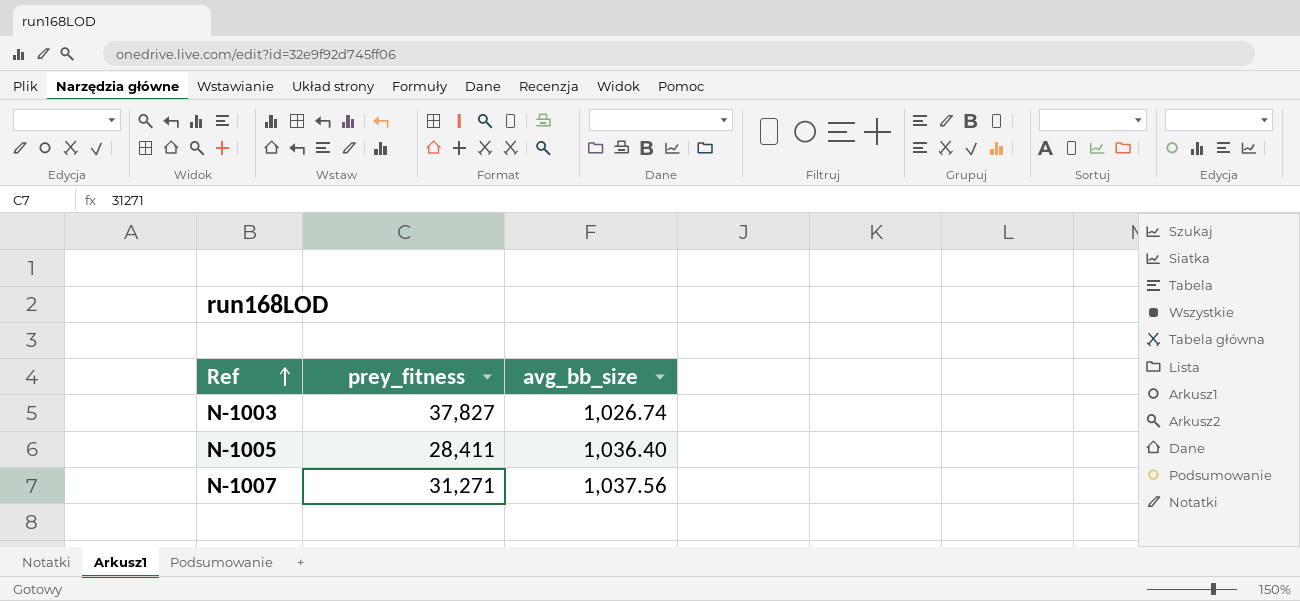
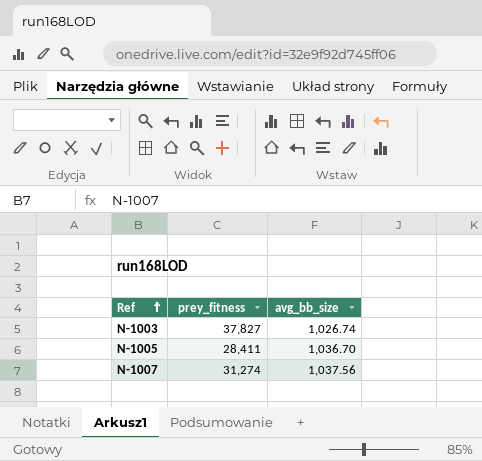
N-1005 | avg_bb_size: 1,036.40 -> 1,036.70
N-1007 | prey_fitness: 31,271 -> 31,274

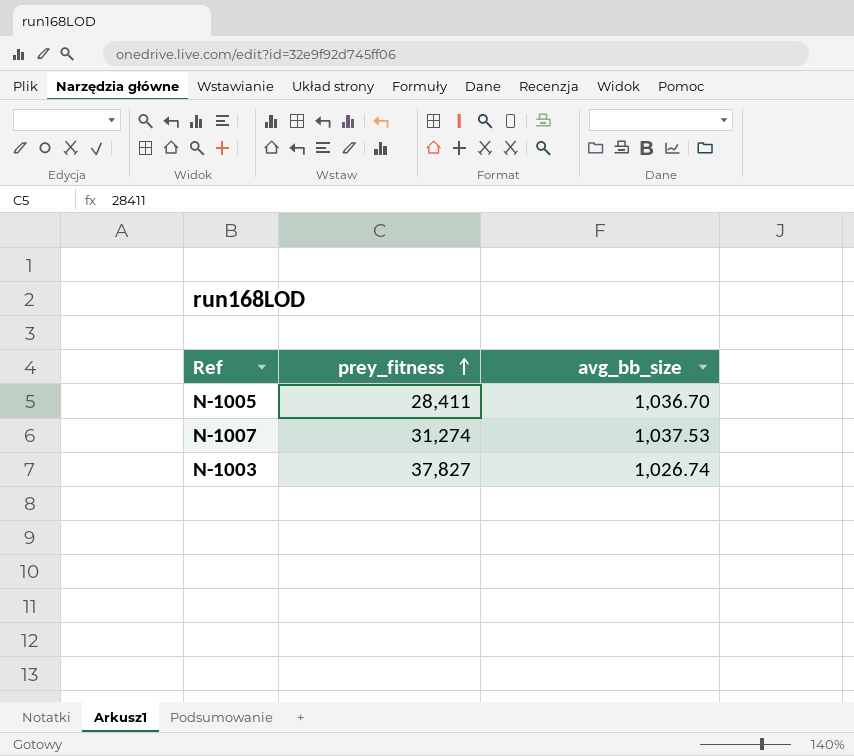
row order: Ref ascending -> prey_fitness ascending
N-1007 | avg_bb_size: 1,037.56 -> 1,037.53

